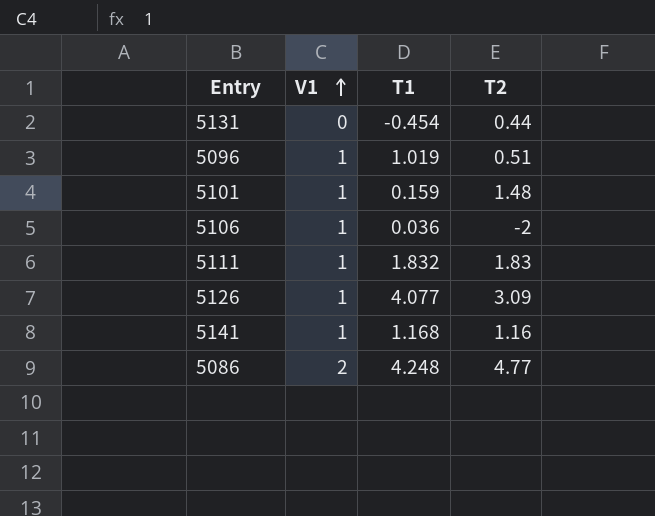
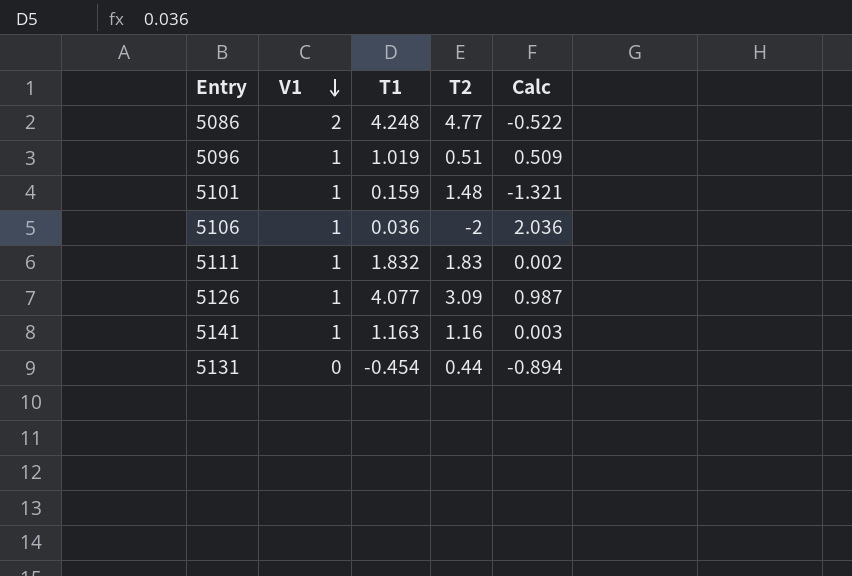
row order: V1 ascending -> V1 descending
column Calc | formula: none -> [T1] - [T2]
5141 | T1: 1.168 -> 1.163

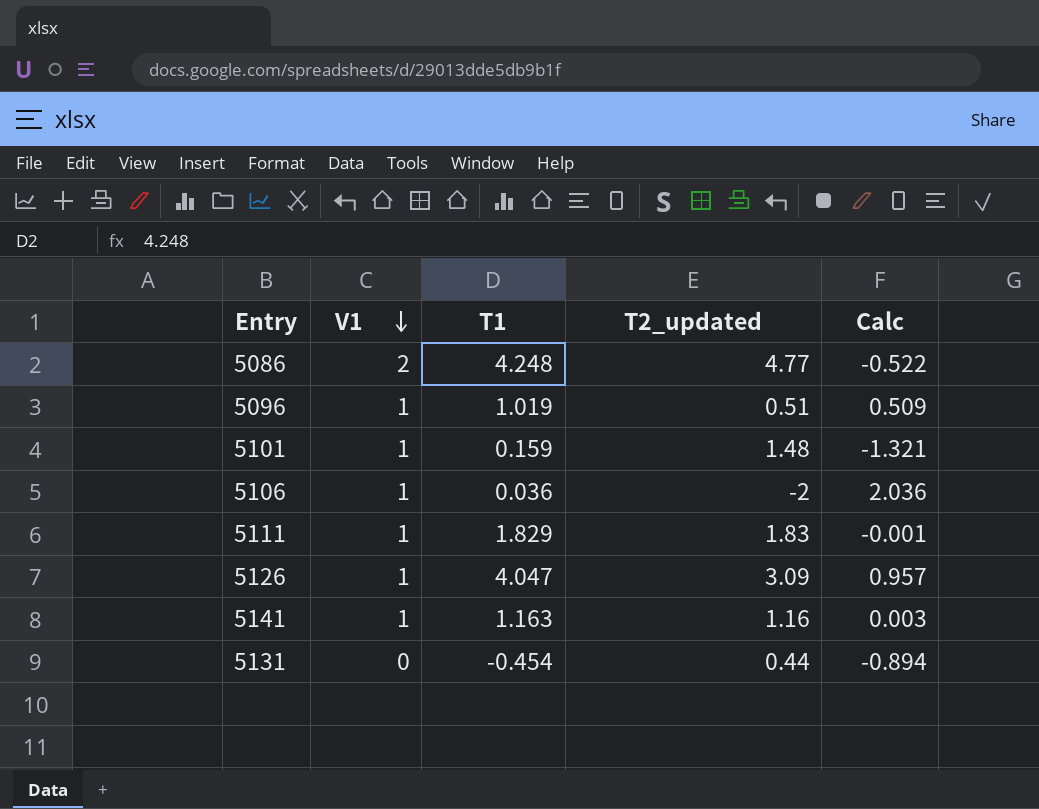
column name: T2 -> T2_updated
5111 | T1: 1.832 -> 1.829
5111 | Calc: 0.002 -> -0.001
5126 | T1: 4.077 -> 4.047
5126 | Calc: 0.987 -> 0.957

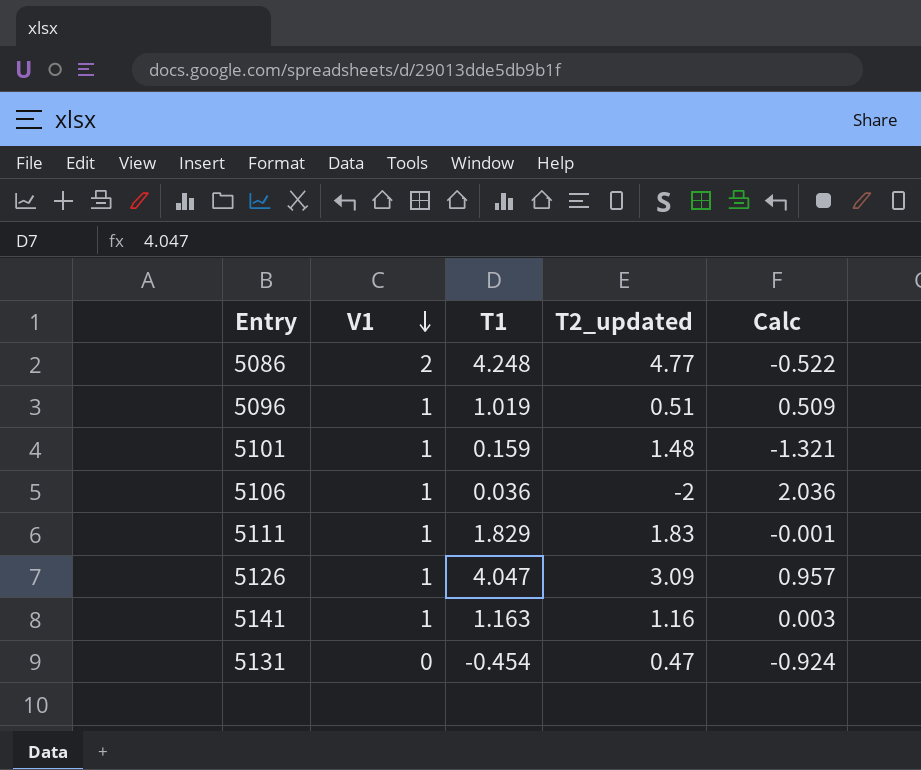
5131 | T2_updated: 0.44 -> 0.47
5131 | Calc: -0.894 -> -0.924

